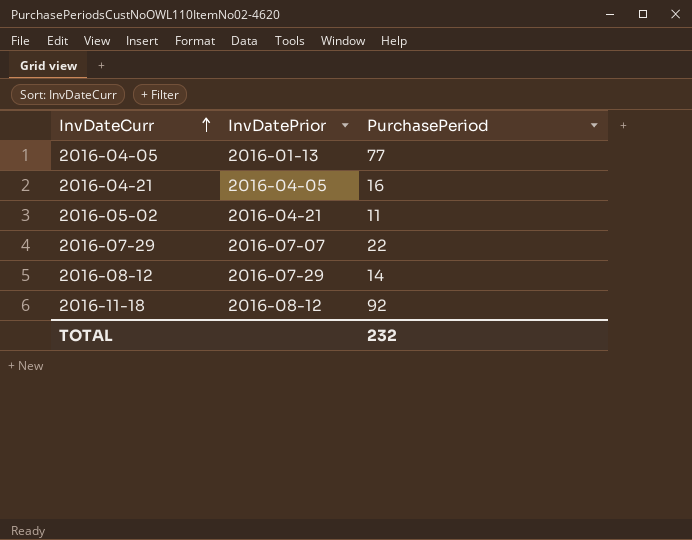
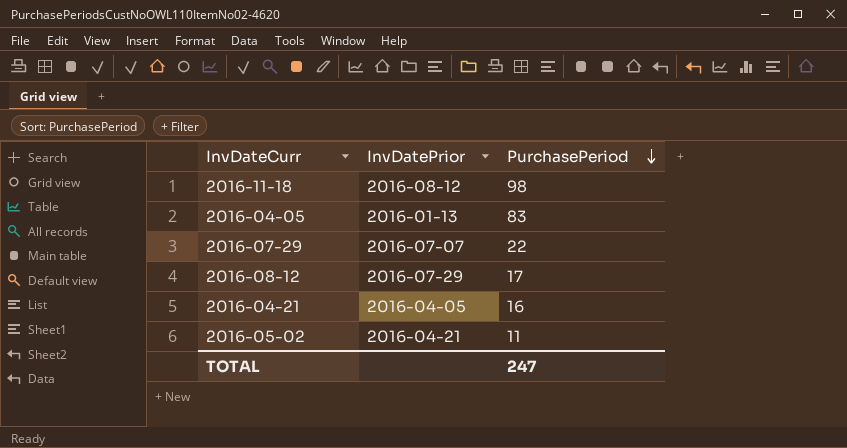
row order: InvDateCurr ascending -> PurchasePeriod descending
2016-11-18 | PurchasePeriod: 92 -> 98
2016-04-05 | PurchasePeriod: 77 -> 83
2016-08-12 | PurchasePeriod: 14 -> 17
TOTAL | PurchasePeriod: 232 -> 247

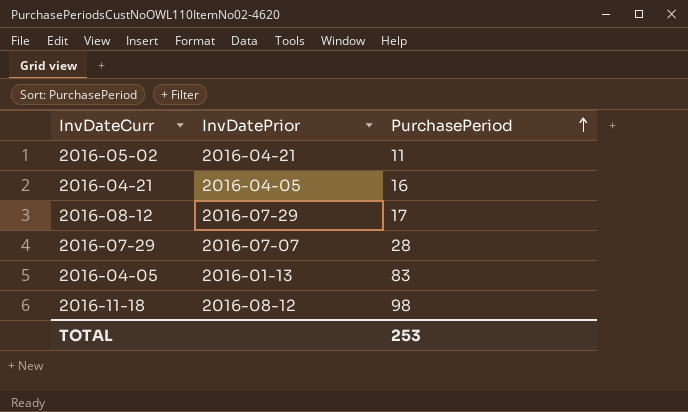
row order: PurchasePeriod descending -> PurchasePeriod ascending
2016-07-29 | PurchasePeriod: 22 -> 28
TOTAL | PurchasePeriod: 247 -> 253

